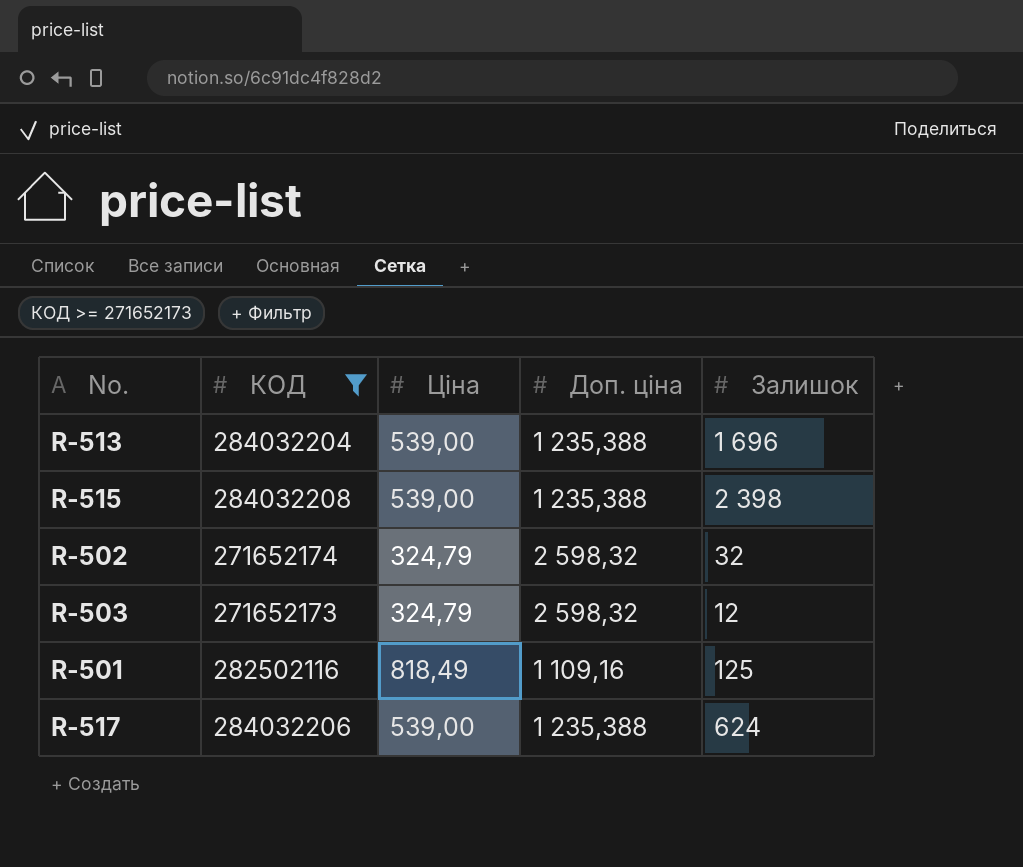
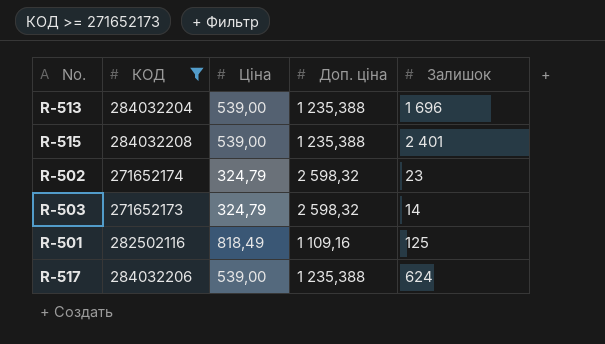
R-515 | Залишок: 2 398 -> 2 401
R-502 | Залишок: 32 -> 23
R-503 | Залишок: 12 -> 14

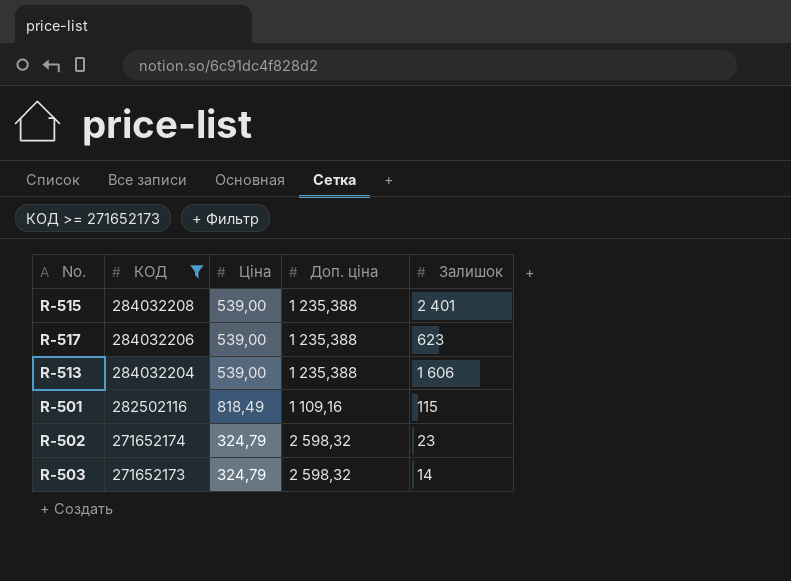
row order: none -> КОД descending
R-517 | Залишок: 624 -> 623
R-513 | Залишок: 1 696 -> 1 606
R-501 | Залишок: 125 -> 115

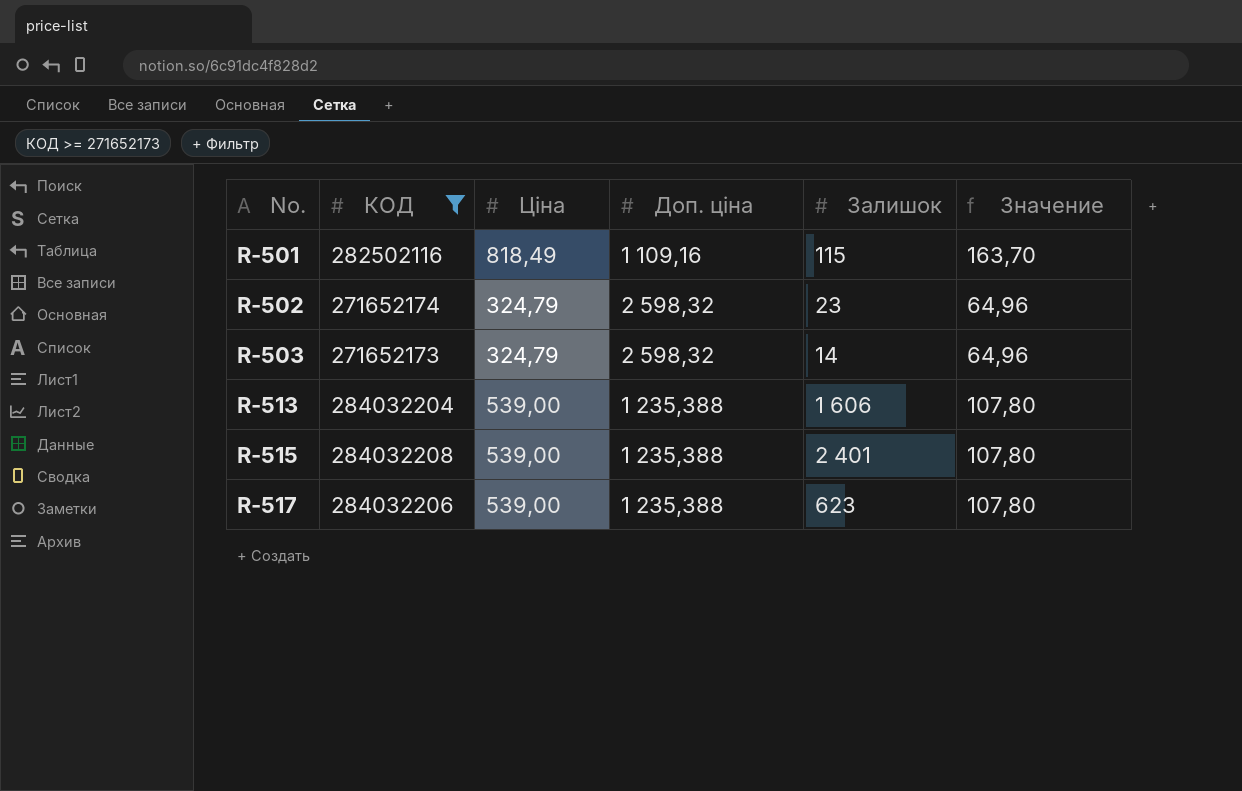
row order: КОД descending -> No. ascending
column Значение | formula: none -> [Ціна] * 0,2

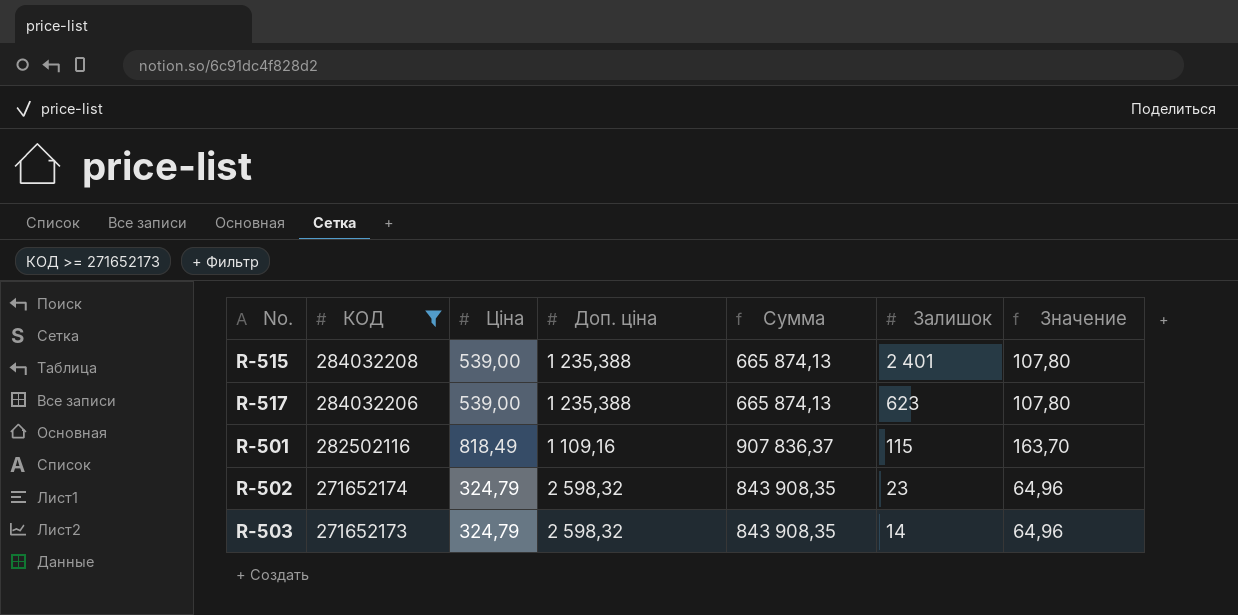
row order: No. ascending -> КОД descending
column Сумма | formula: none -> [Ціна] * [Доп. ціна]
row R-513: 284032204 | 539,00 | 1 235,388 | 1 606 | 107,80 -> none

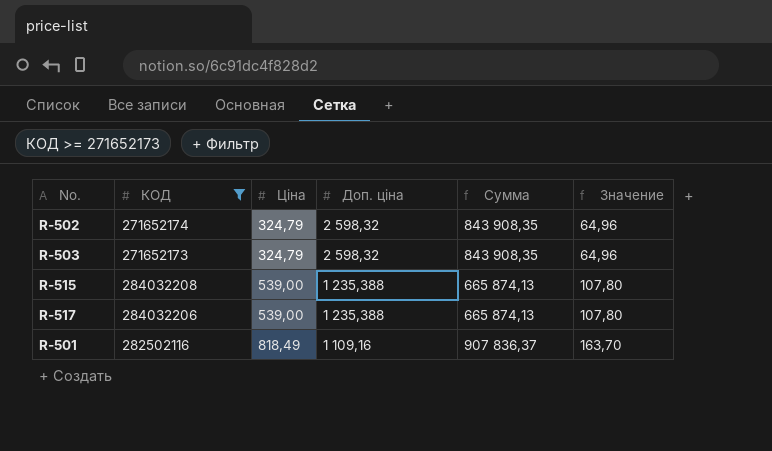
row order: КОД descending -> Ціна ascending
column Залишок | position: 6 -> none

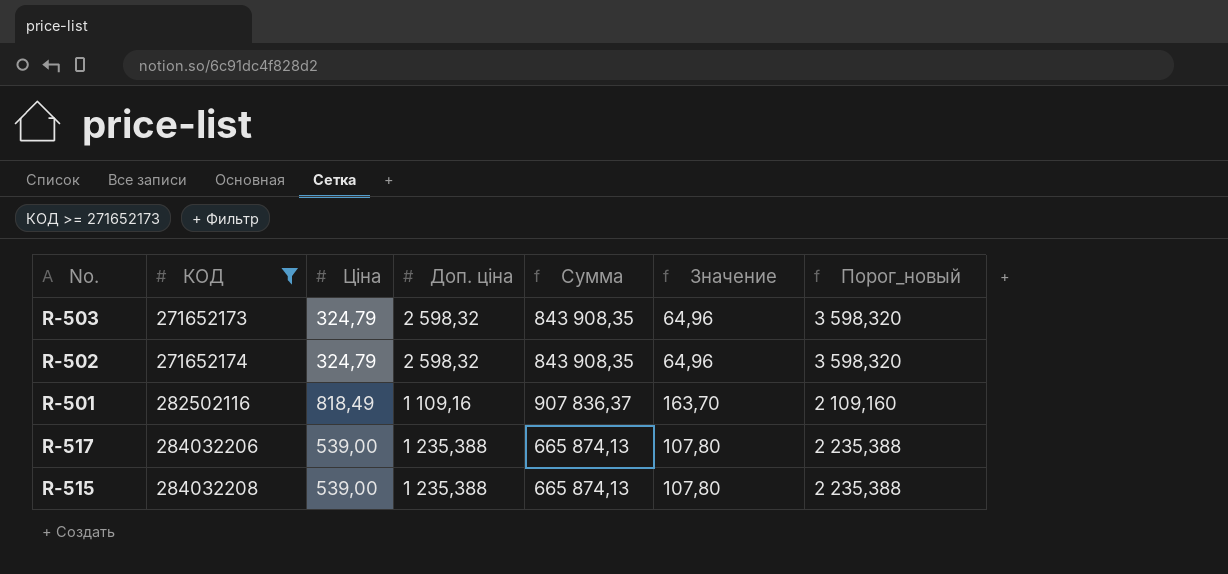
row order: Ціна ascending -> КОД ascending
column Порог_новый | formula: none -> [Доп. ціна] + 1000

